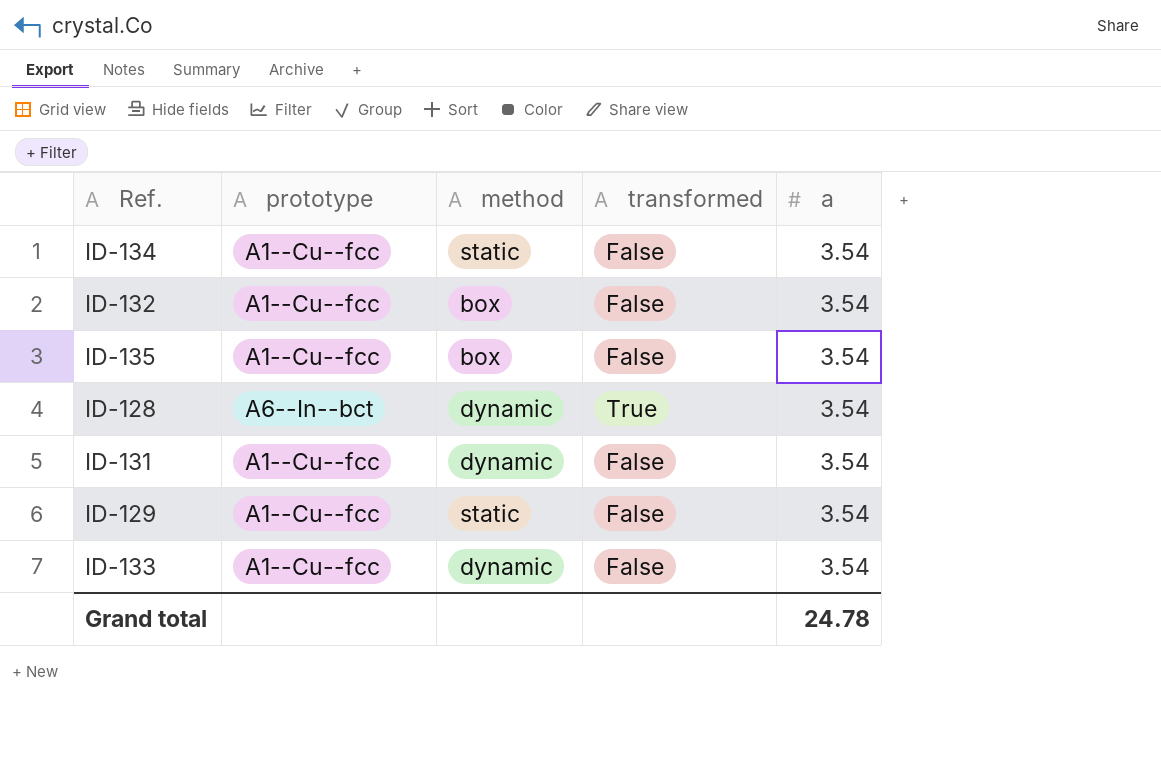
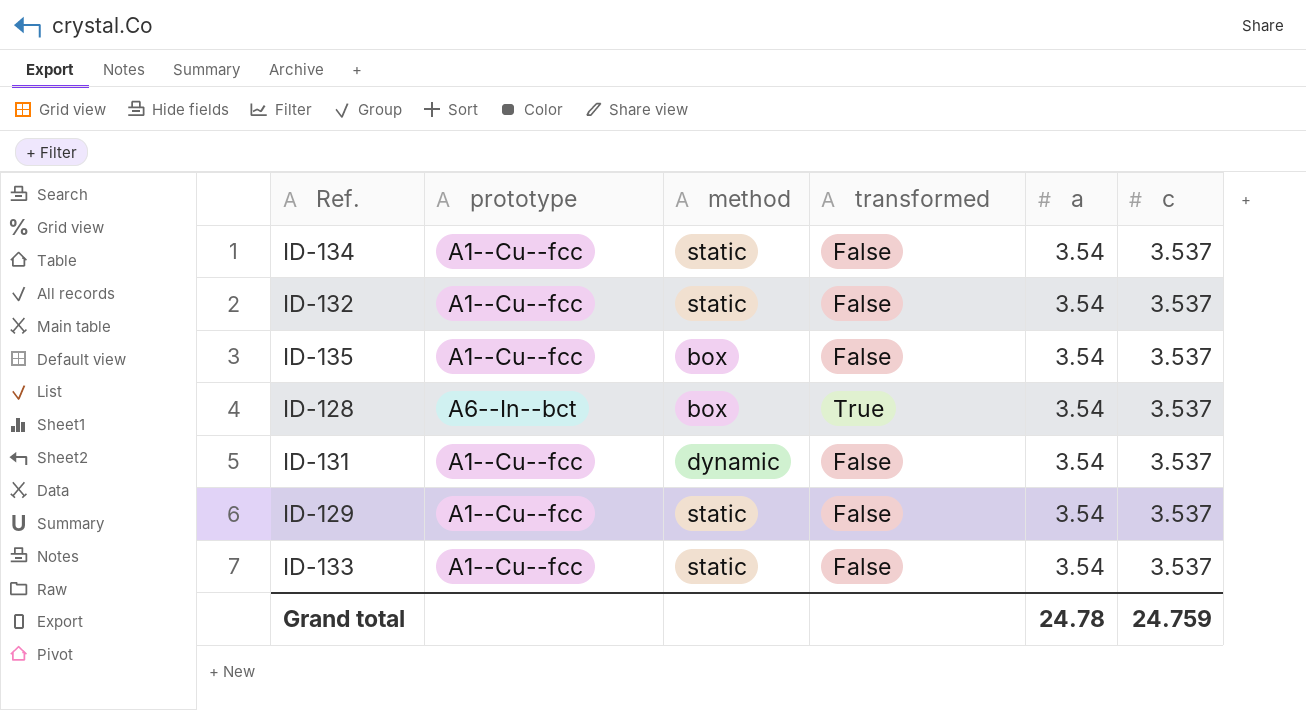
column c | position: none -> 6
ID-132 | method: box -> static
ID-128 | method: dynamic -> box
ID-133 | method: dynamic -> static

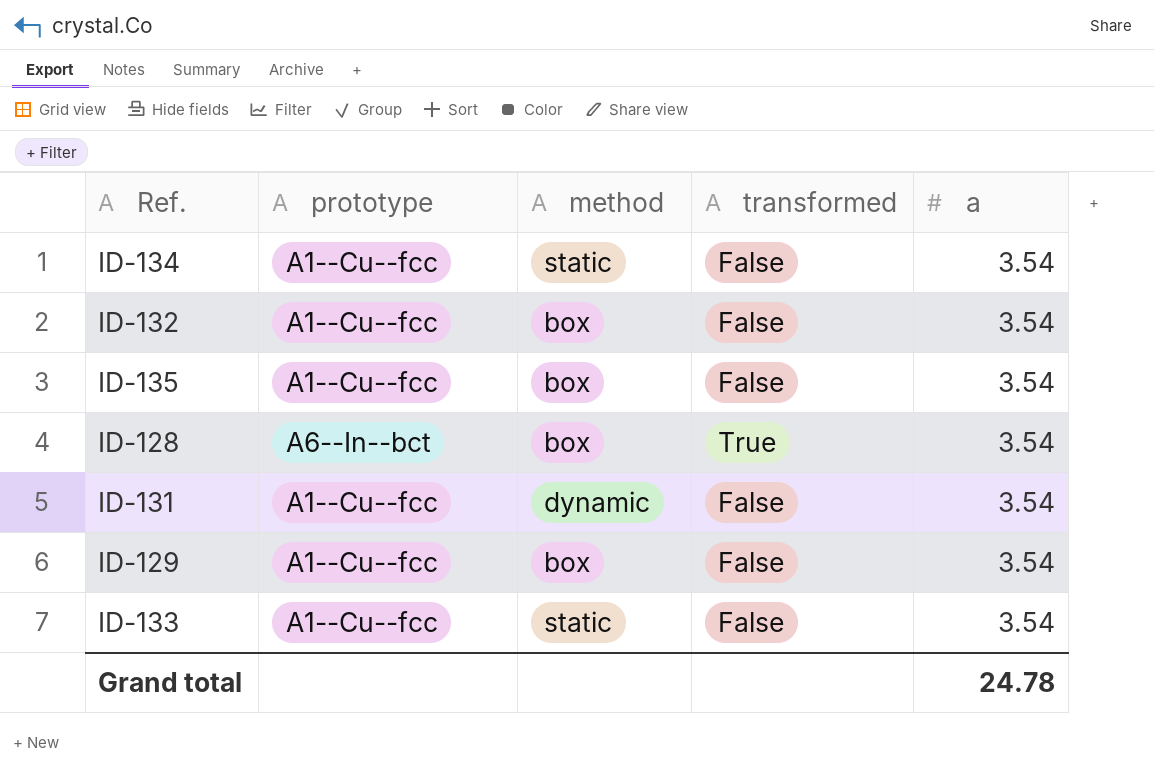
column c | position: 6 -> none
ID-132 | method: static -> box
ID-129 | method: static -> box

